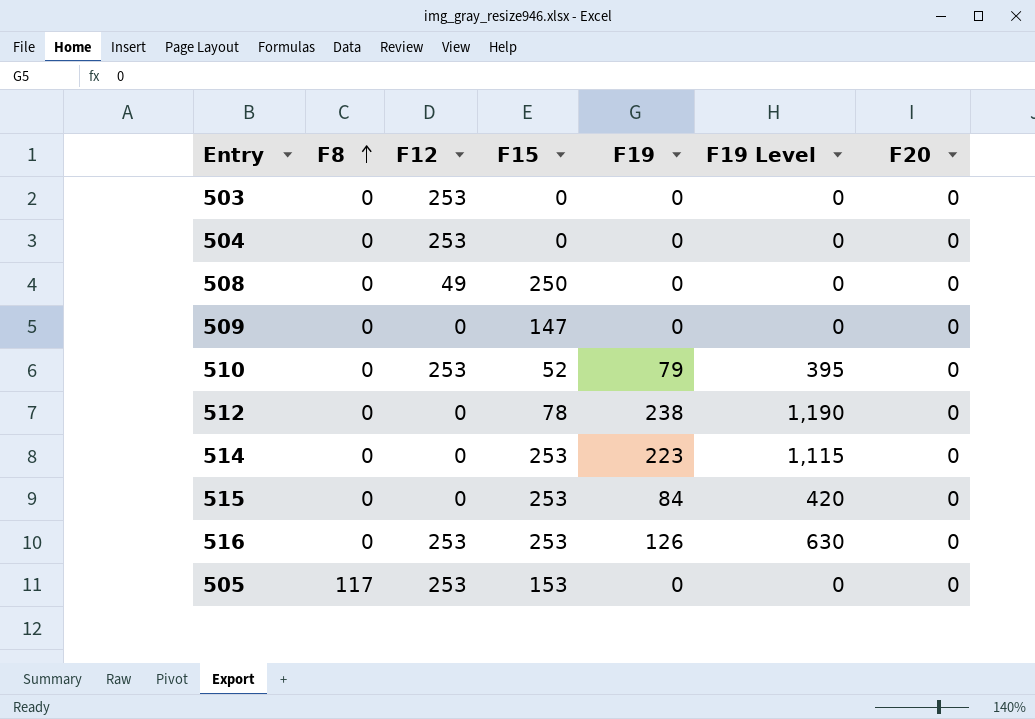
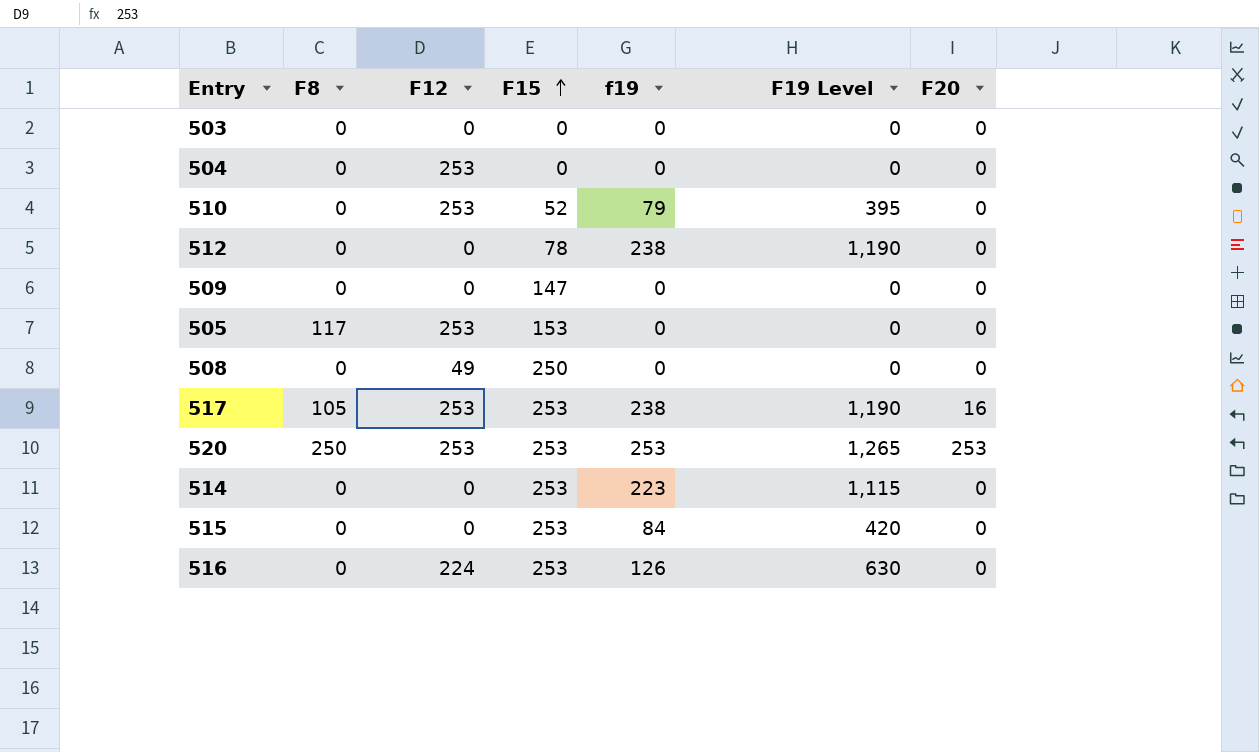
row order: F8 ascending -> F15 ascending
column name: F19 -> f19
503 | F12: 253 -> 0
row 517: none -> 105 | 253 | 253 | 238 | 1,190 | 16
row 520: none -> 250 | 253 | 253 | 253 | 1,265 | 253
516 | F12: 253 -> 224

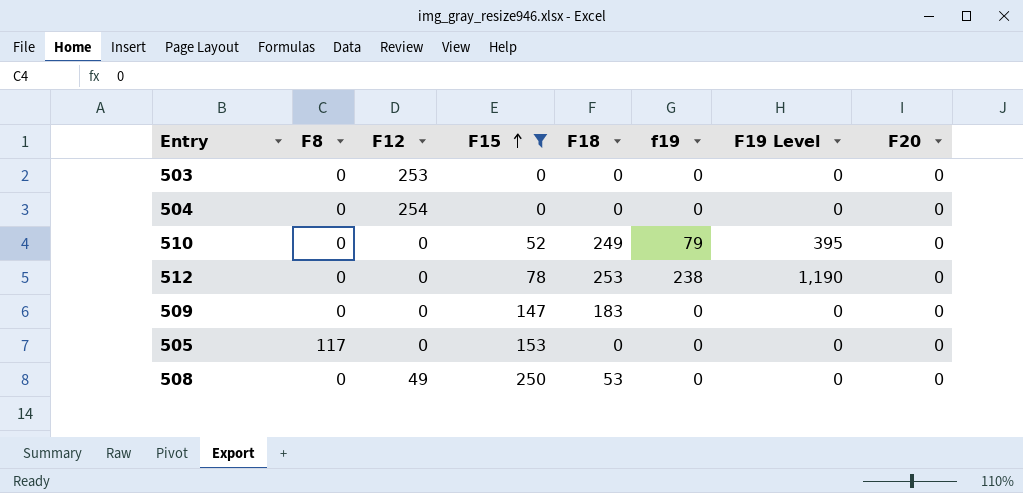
filter: none -> F15 != 253
column F18 | position: none -> 5
503 | F12: 0 -> 253
504 | F12: 253 -> 254
510 | F12: 253 -> 0
505 | F12: 253 -> 0

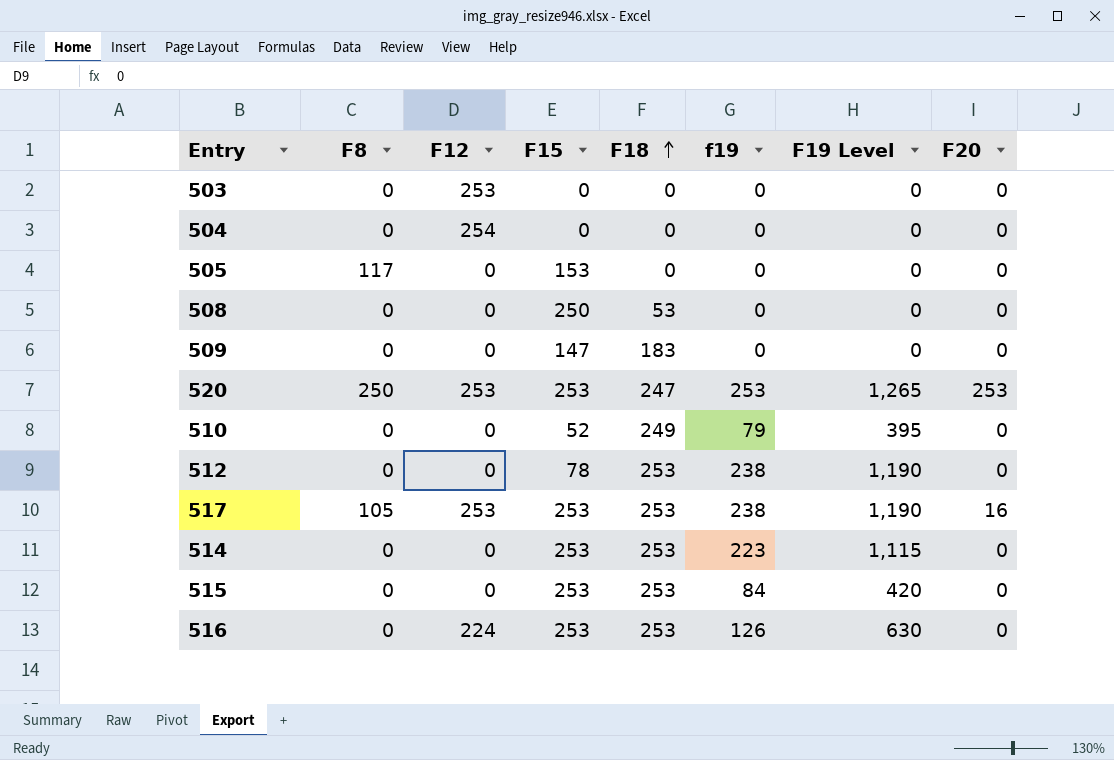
filter: F15 != 253 -> none
row order: F15 ascending -> F18 ascending
508 | F12: 49 -> 0

